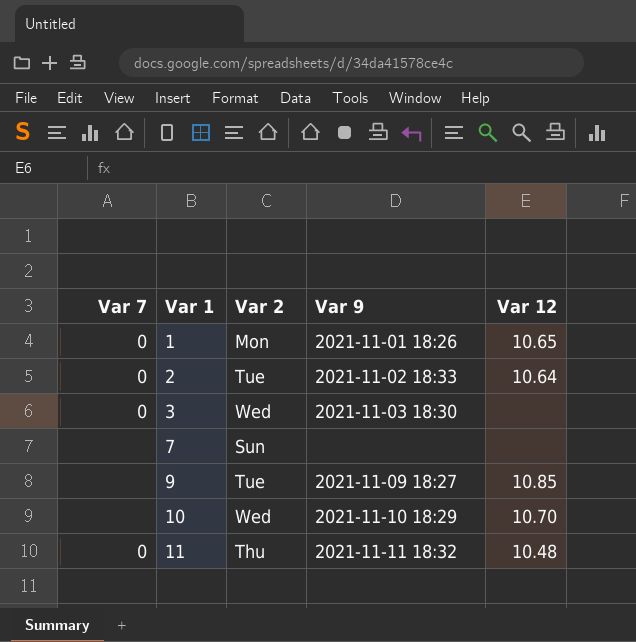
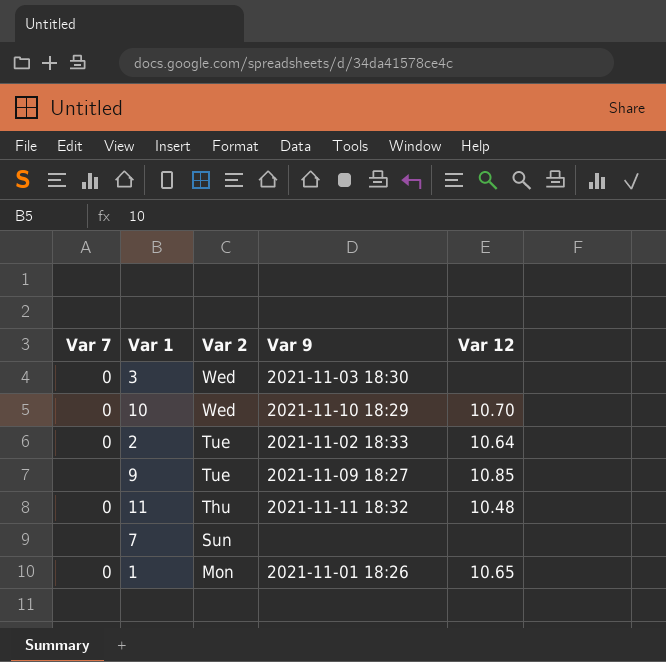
row order: Var 1 ascending -> Var 2 descending
10 | Var 7: none -> 0

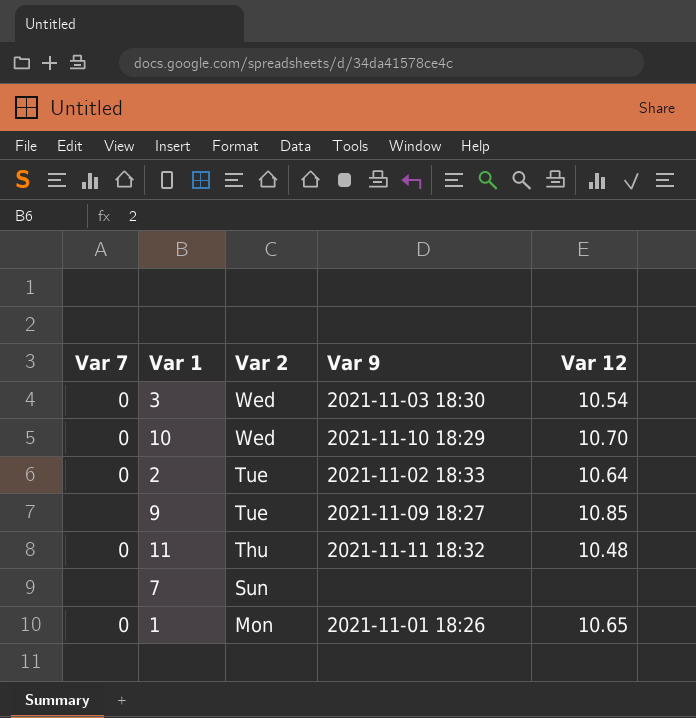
3 | Var 12: none -> 10.54

